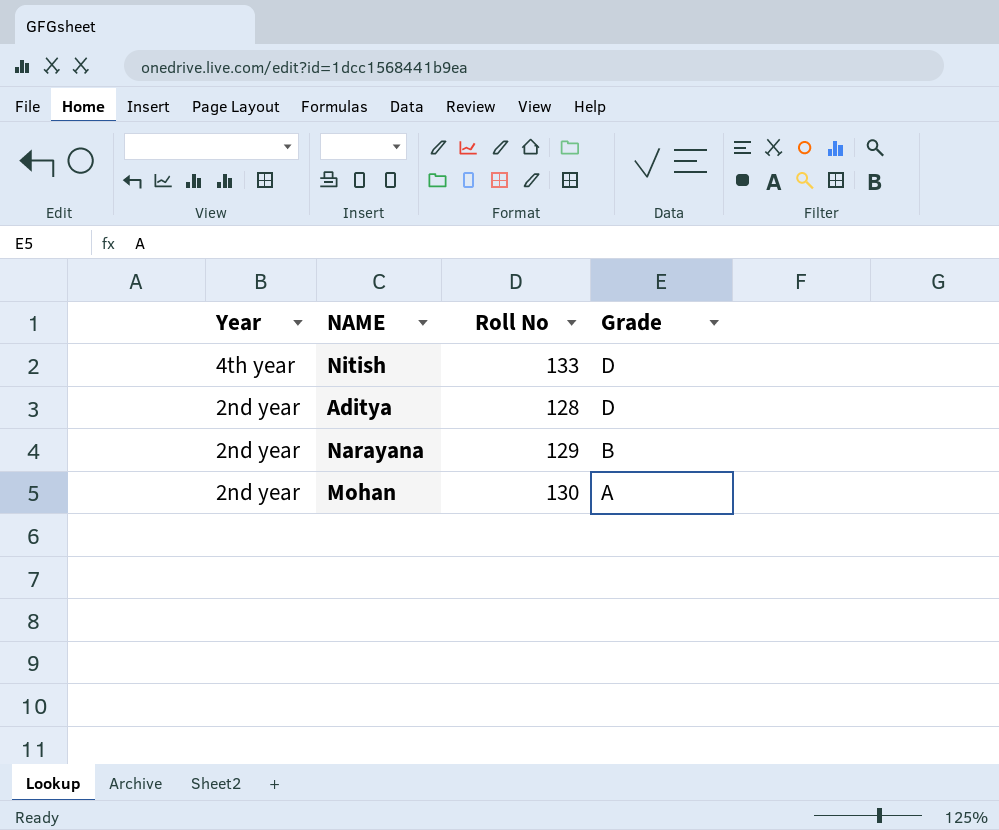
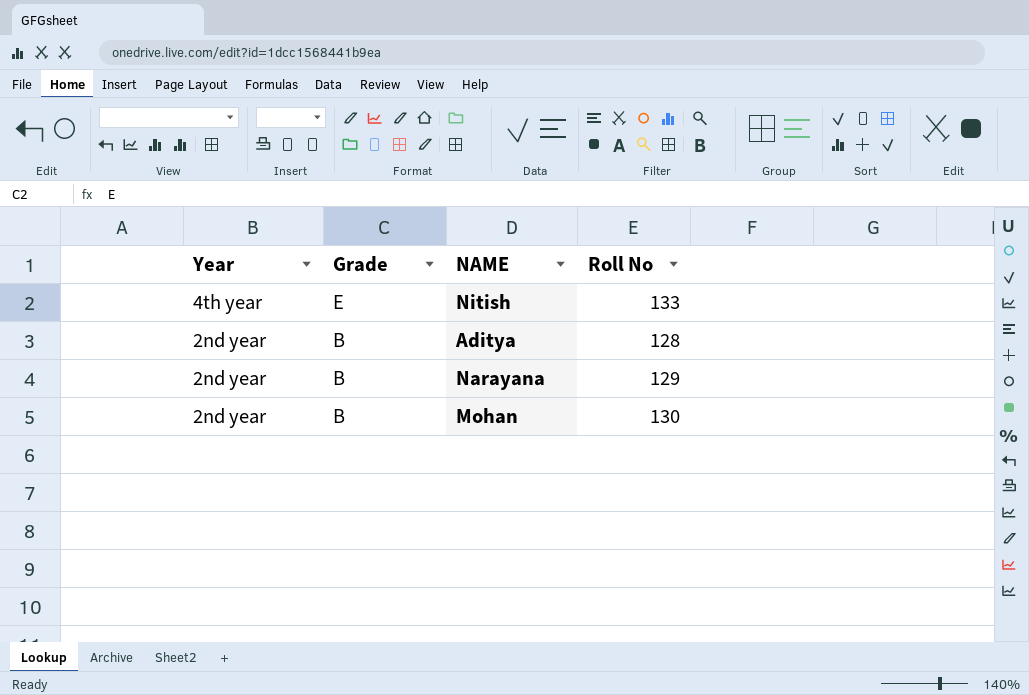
column Grade | position: 4 -> 2
Nitish | Grade: D -> E
Aditya | Grade: D -> B
Mohan | Grade: A -> B

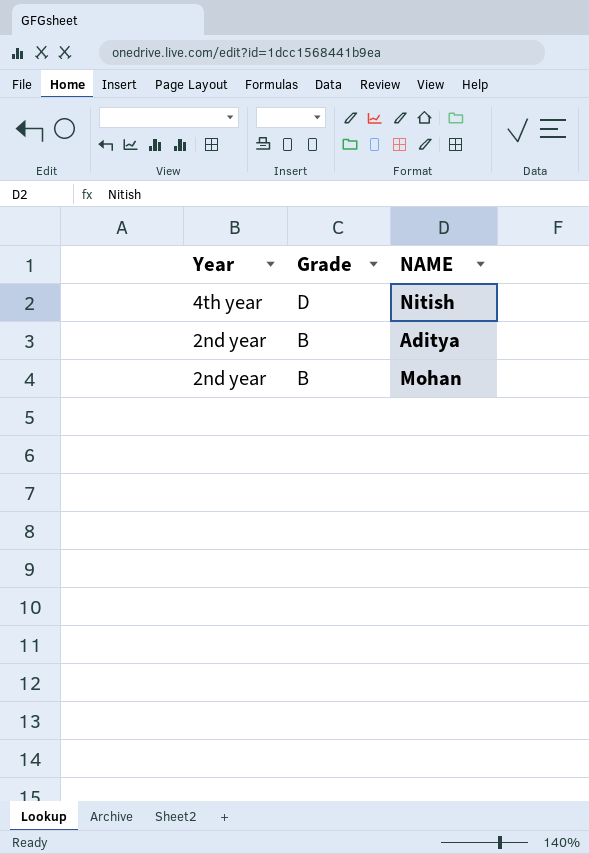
column Roll No | position: 4 -> none
row Narayana: 2nd year | B | 129 -> none
Nitish | Grade: E -> D

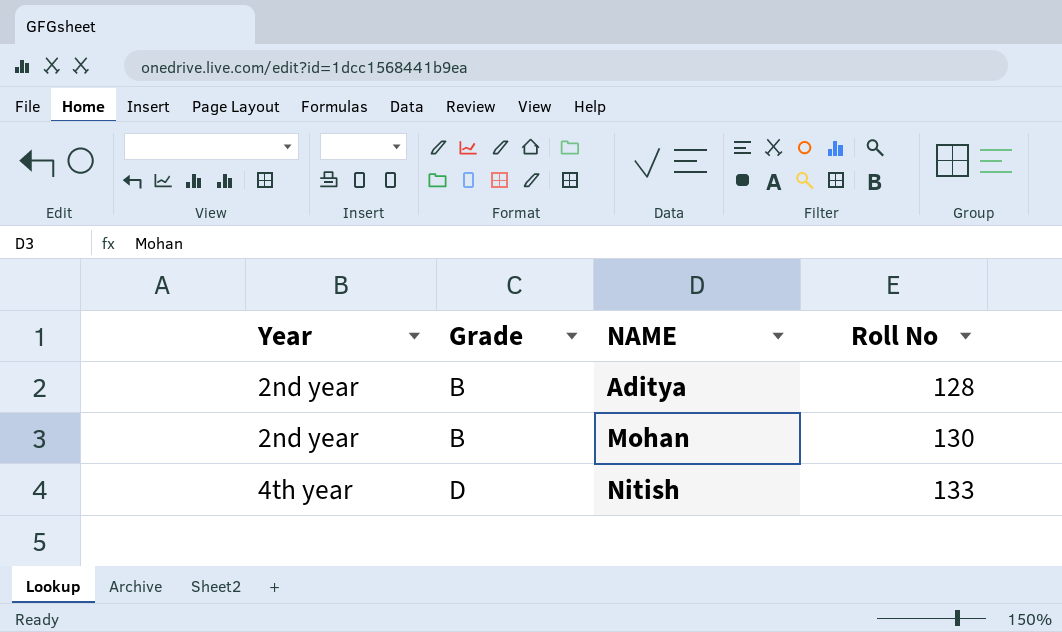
row order: Year descending -> Year ascending
column Roll No | position: none -> 4

